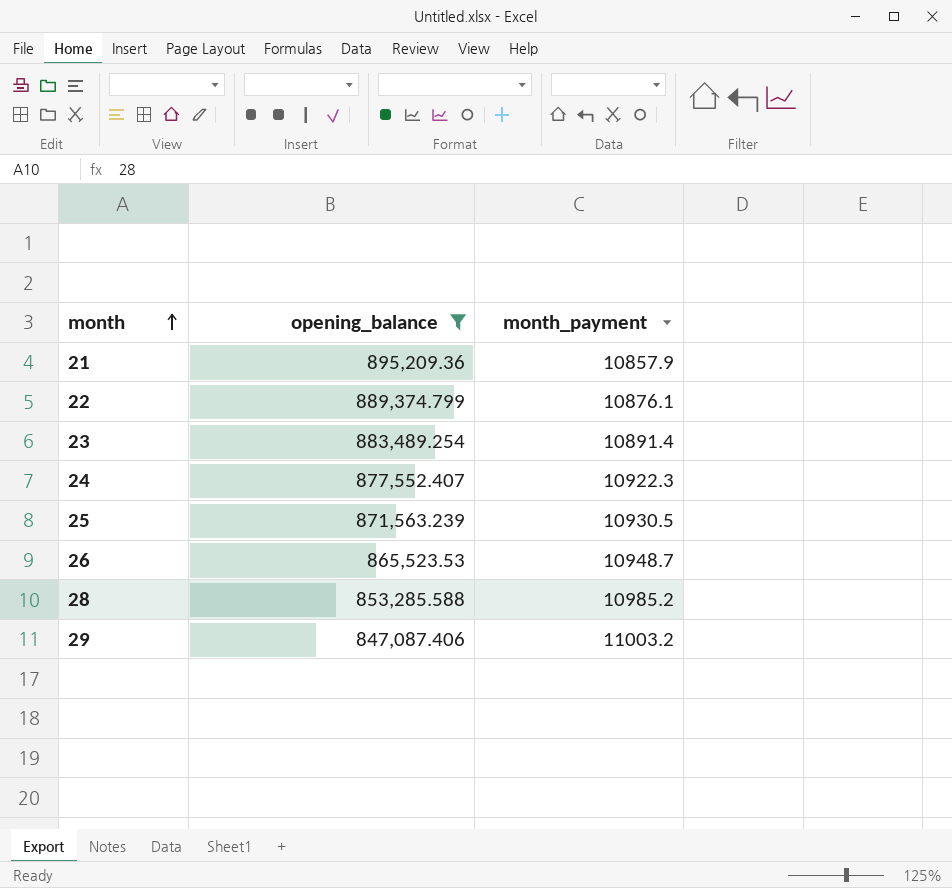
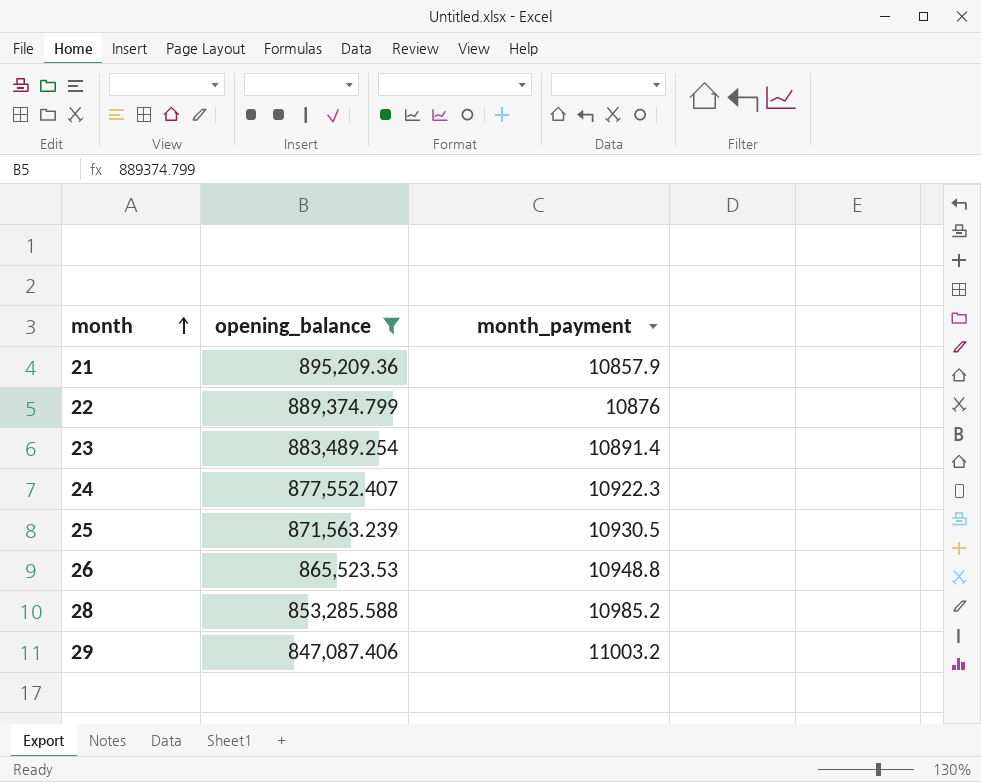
22 | month_payment: 10876.1 -> 10876
26 | month_payment: 10948.7 -> 10948.8

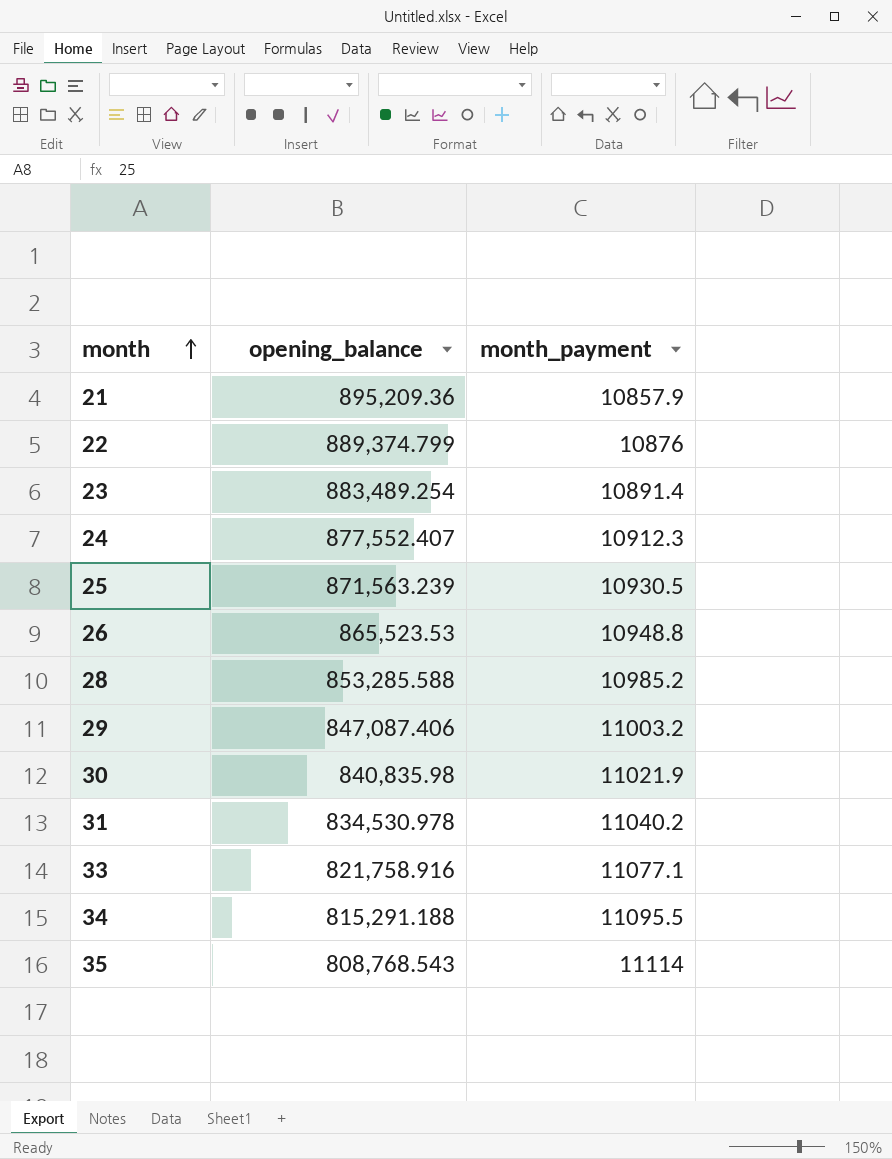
filter: opening_balance >= 847,087.406 -> none
24 | month_payment: 10922.3 -> 10912.3

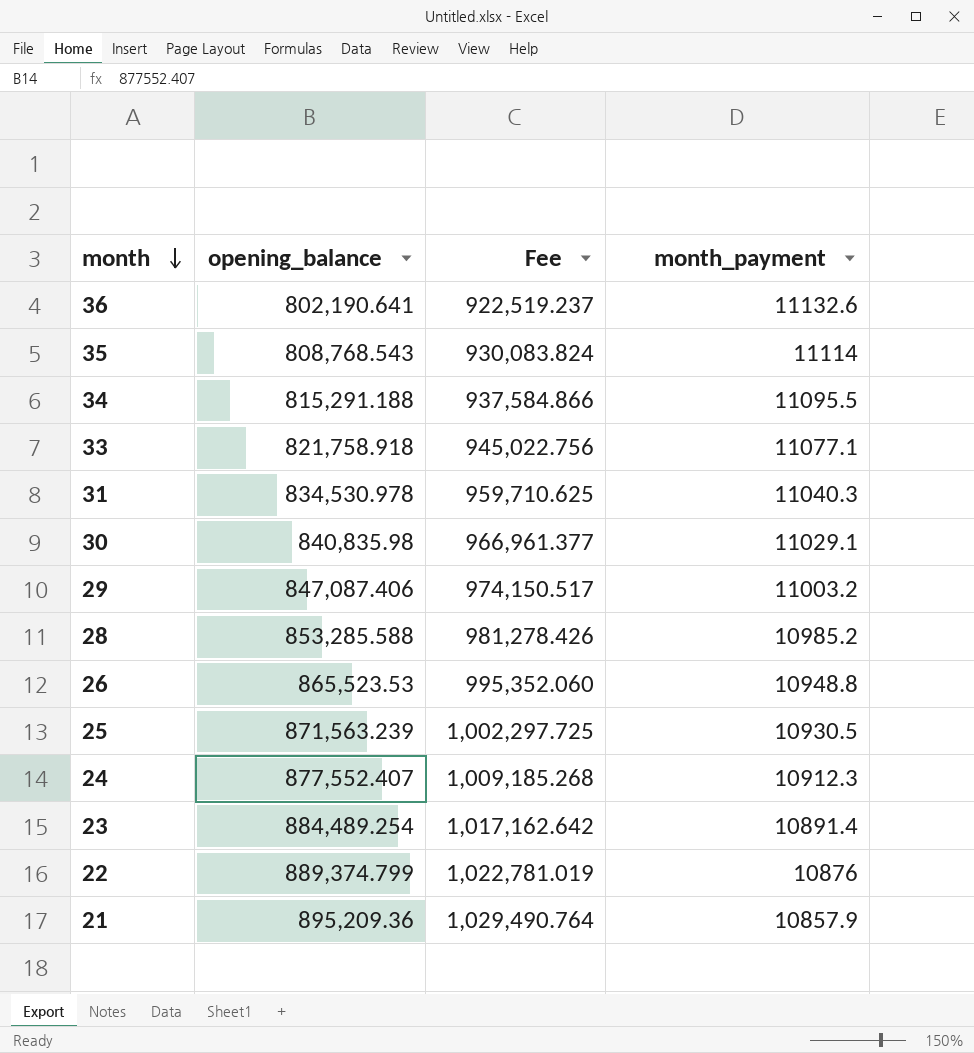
row order: month ascending -> month descending
column Fee | formula: none -> [opening_balance] * 1.15
row 36: none -> 802,190.641 | 922,519.237 | 11132.6
33 | opening_balance: 821,758.916 -> 821,758.918
31 | month_payment: 11040.2 -> 11040.3
30 | month_payment: 11021.9 -> 11029.1
23 | opening_balance: 883,489.254 -> 884,489.254

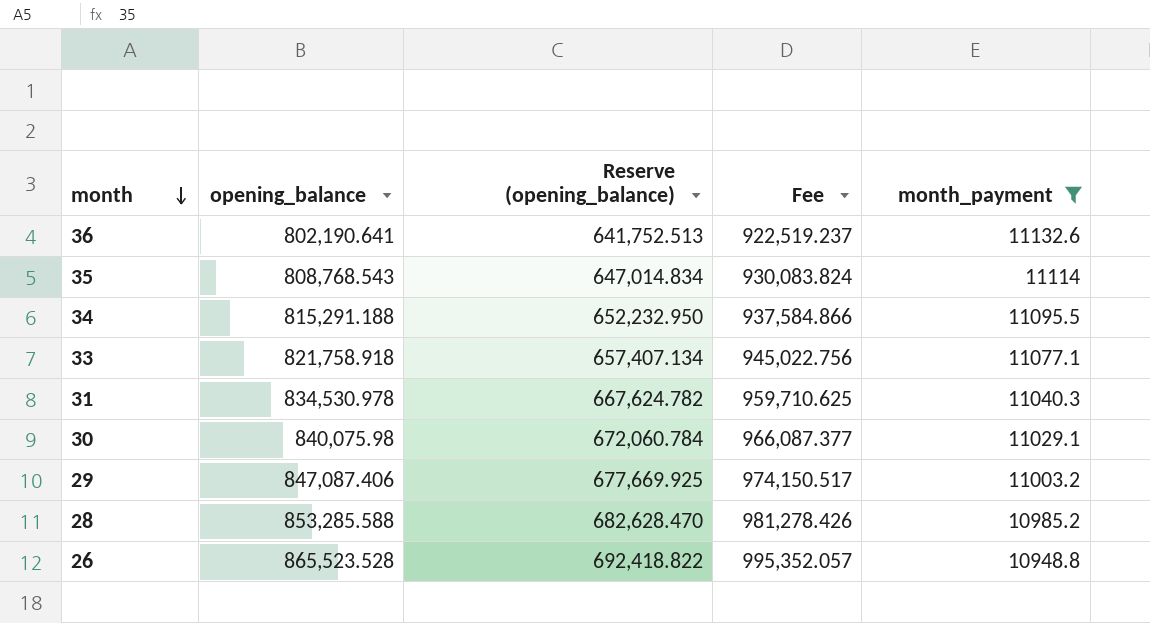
filter: none -> month_payment >= 10948.8
column Reserve (opening_balance) | formula: none -> [opening_balance] * 0.8
30 | opening_balance: 840,835.98 -> 840,075.98
30 | Fee: 966,961.377 -> 966,087.377
26 | opening_balance: 865,523.53 -> 865,523.528
26 | Fee: 995,352.060 -> 995,352.057

